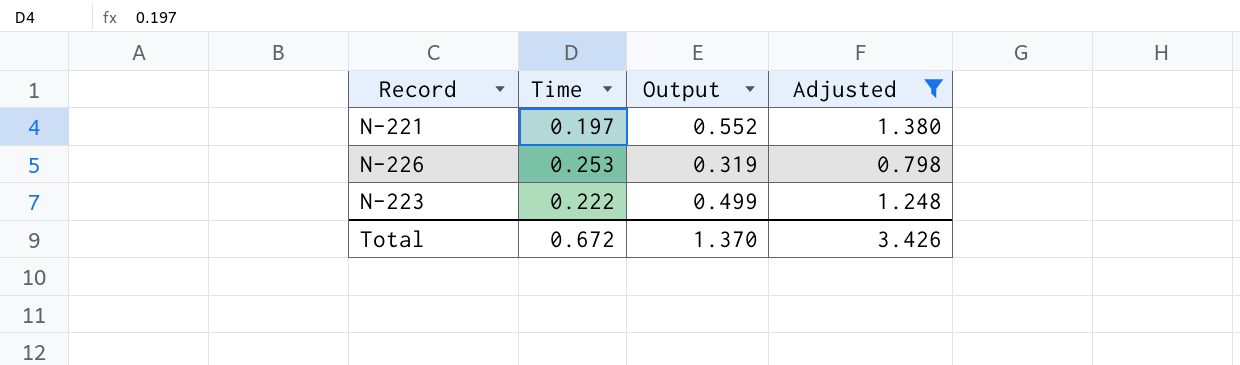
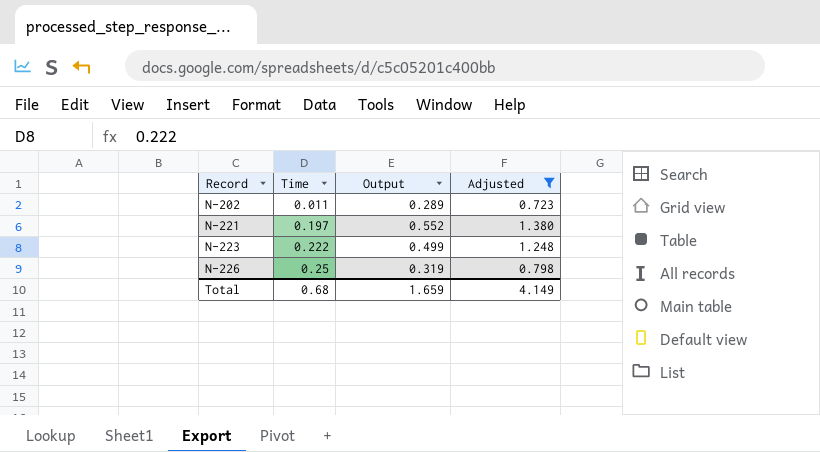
row order: none -> Record ascending
row N-202: none -> 0.011 | 0.289 | 0.723
N-226 | Time: 0.253 -> 0.25
Total | Time: 0.672 -> 0.68
Total | Output: 1.370 -> 1.659
Total | Adjusted: 3.426 -> 4.149

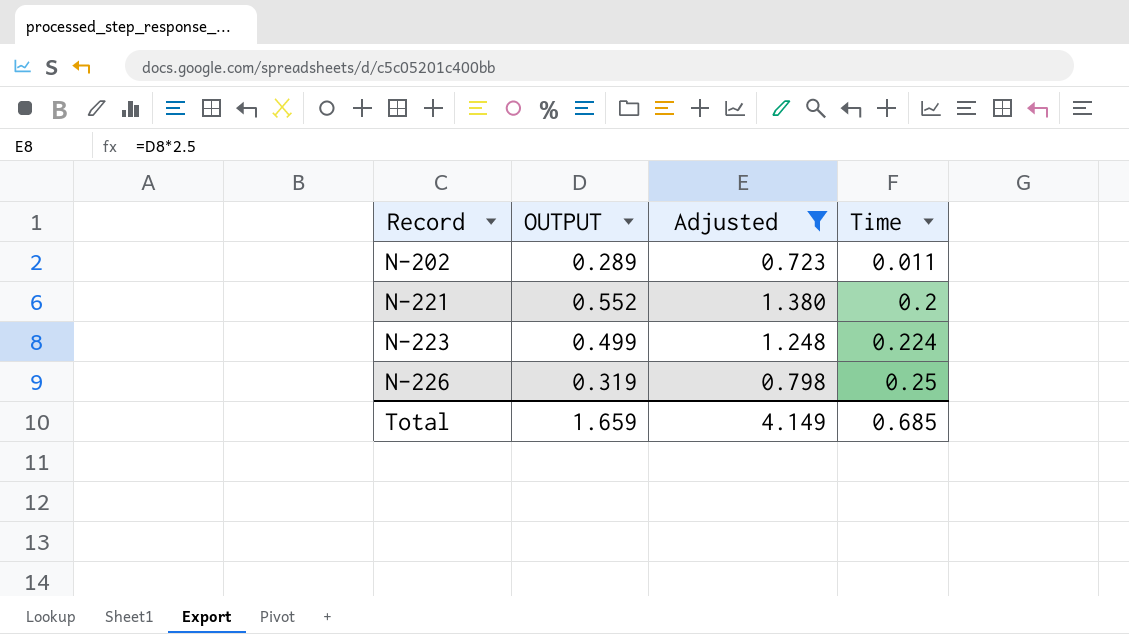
column name: Output -> OUTPUT
column Time | position: 2 -> 4
N-221 | Time: 0.197 -> 0.2
N-223 | Time: 0.222 -> 0.224
Total | Time: 0.68 -> 0.685

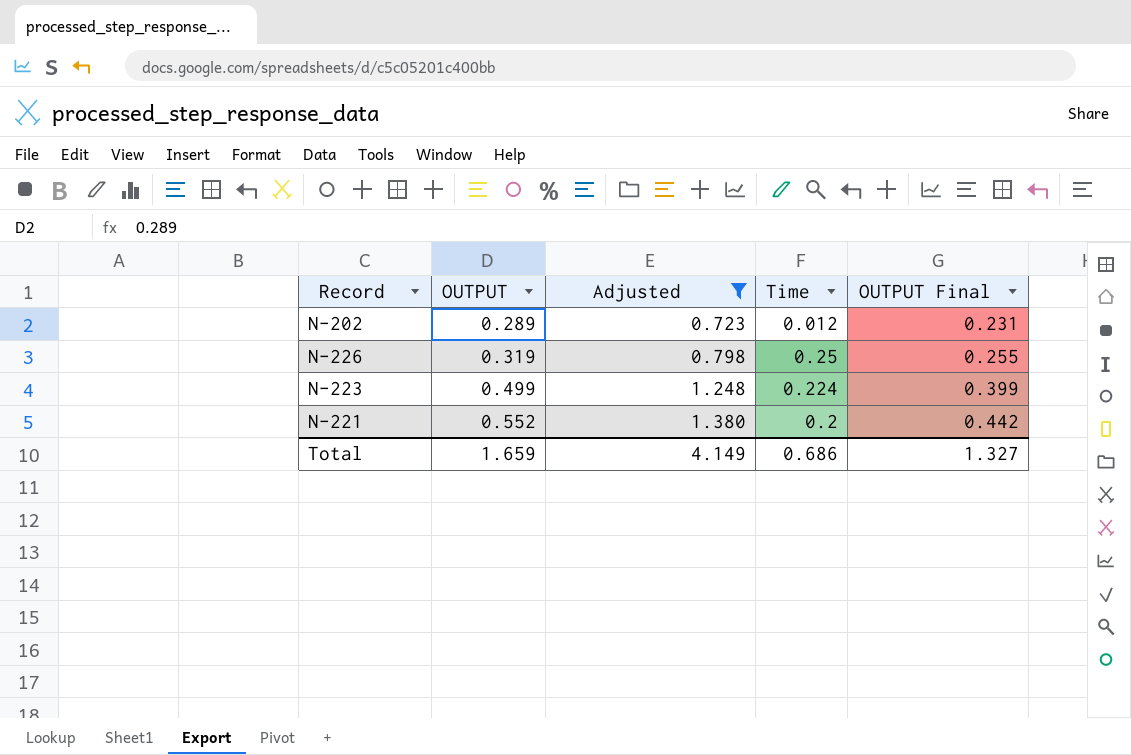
row order: Record ascending -> OUTPUT ascending
column OUTPUT Final | formula: none -> [OUTPUT] * 0.8
N-202 | Time: 0.011 -> 0.012
Total | Time: 0.685 -> 0.686

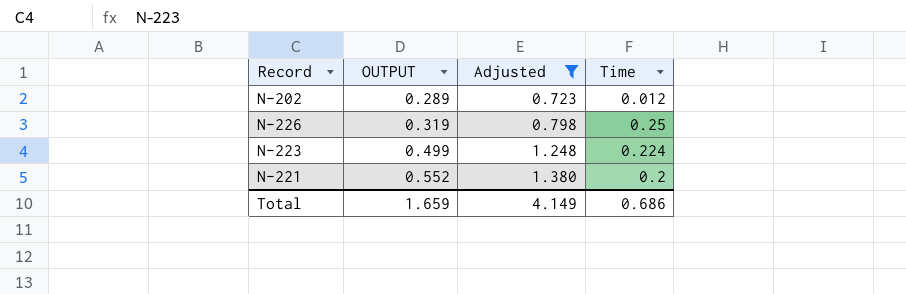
column OUTPUT Final | formula: [OUTPUT] * 0.8 -> none

